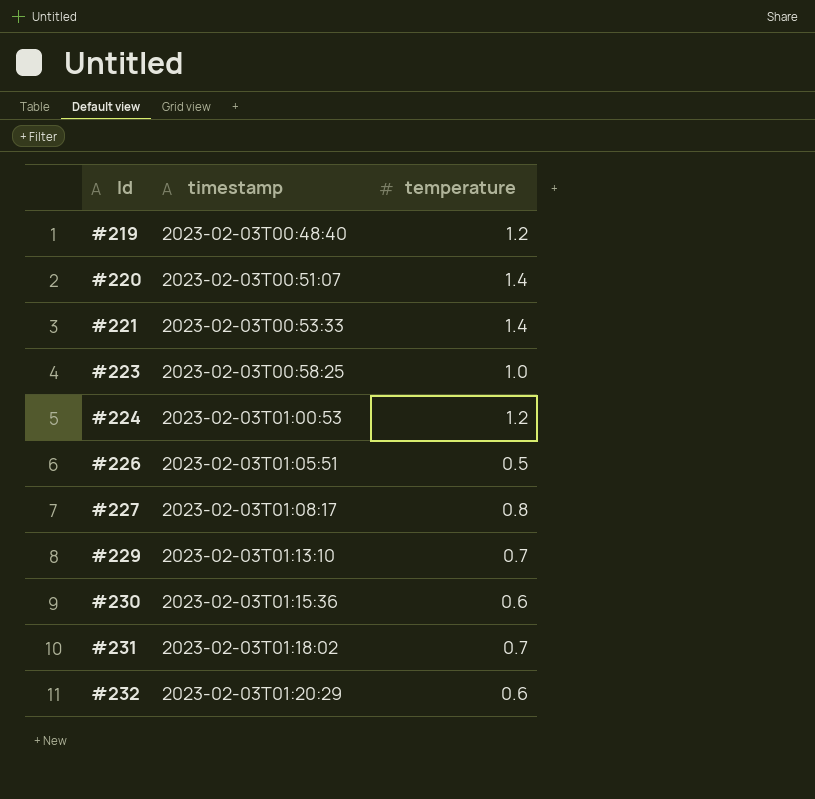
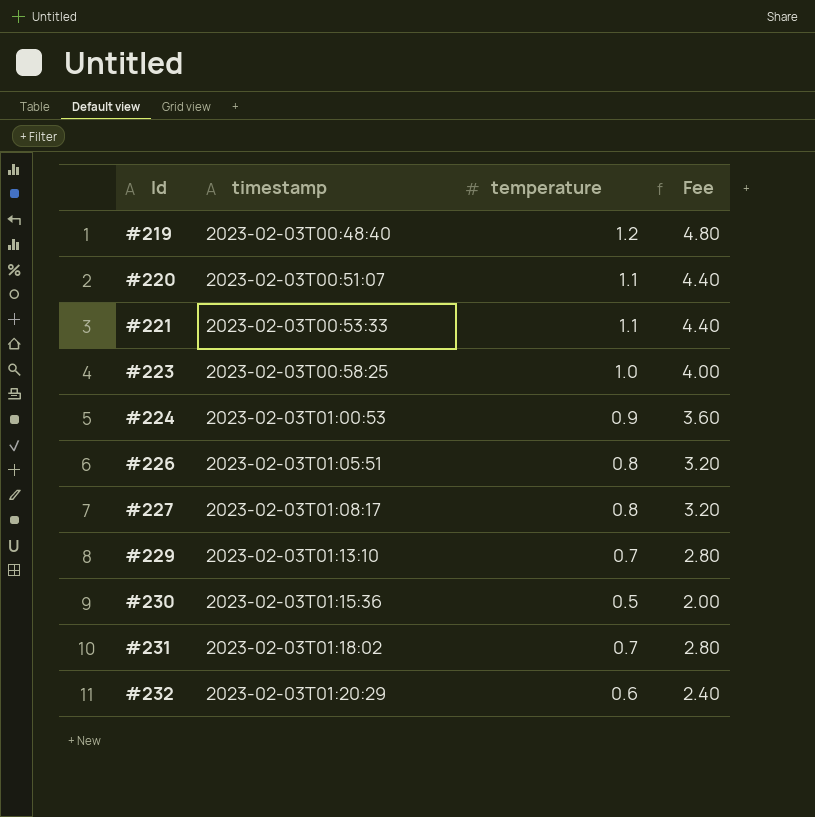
column Fee | formula: none -> [temperature] * 4
#220 | temperature: 1.4 -> 1.1
#221 | temperature: 1.4 -> 1.1
#224 | temperature: 1.2 -> 0.9
#226 | temperature: 0.5 -> 0.8
#230 | temperature: 0.6 -> 0.5

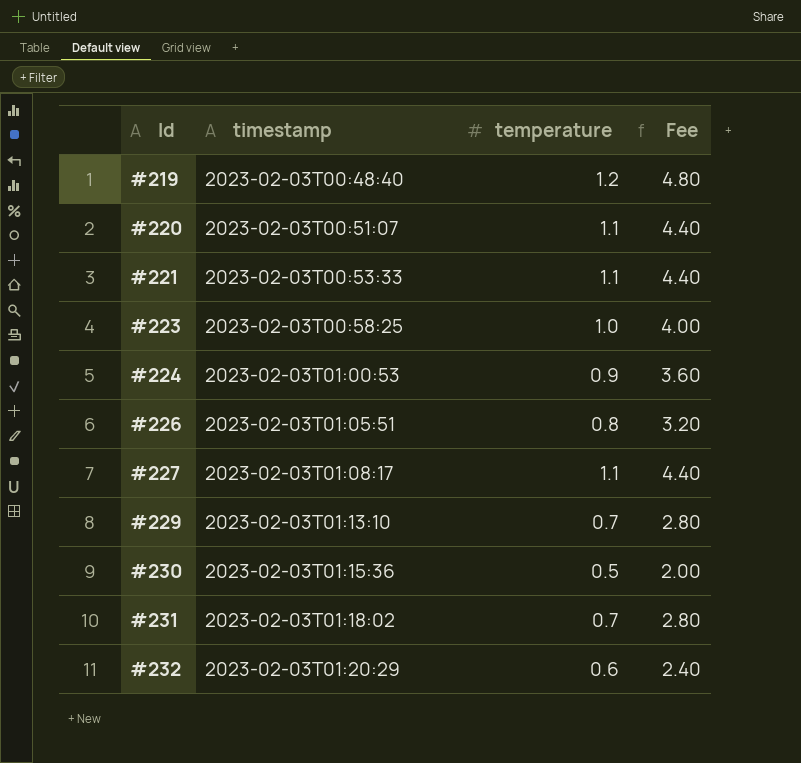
#227 | temperature: 0.8 -> 1.1
#227 | Fee: 3.20 -> 4.40

